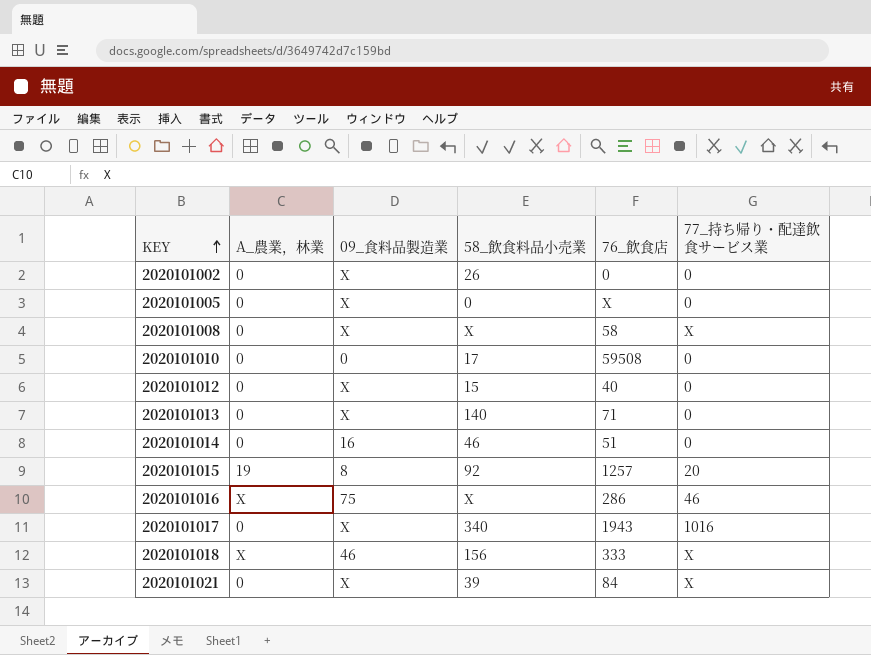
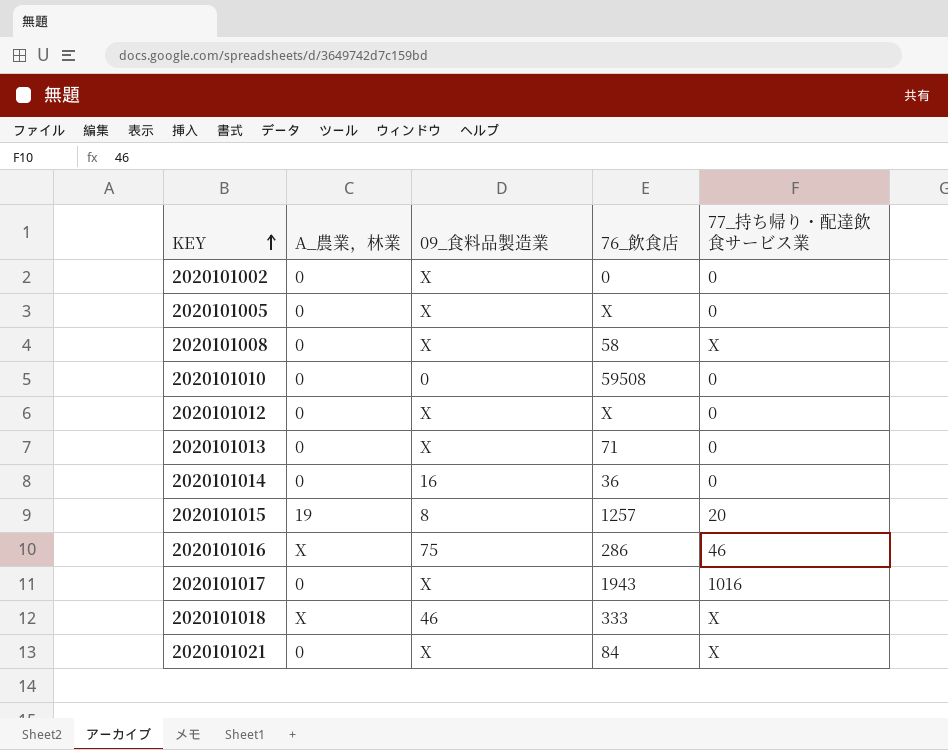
column 58_飲食料品小売業 | position: 4 -> none
2020101012 | 76_飲食店: 40 -> X
2020101014 | 76_飲食店: 51 -> 36

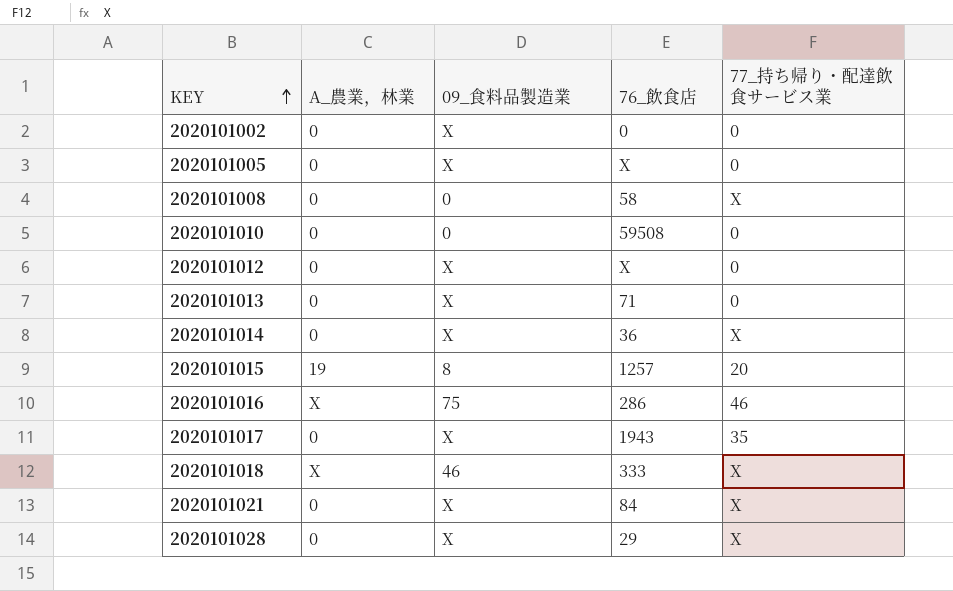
2020101008 | 09_食料品製造業: X -> 0
2020101014 | 09_食料品製造業: 16 -> X
2020101014 | 77_持ち帰り・配達飲食サービス業: 0 -> X
2020101017 | 77_持ち帰り・配達飲食サービス業: 1016 -> 35
row 2020101028: none -> 0 | X | 29 | X

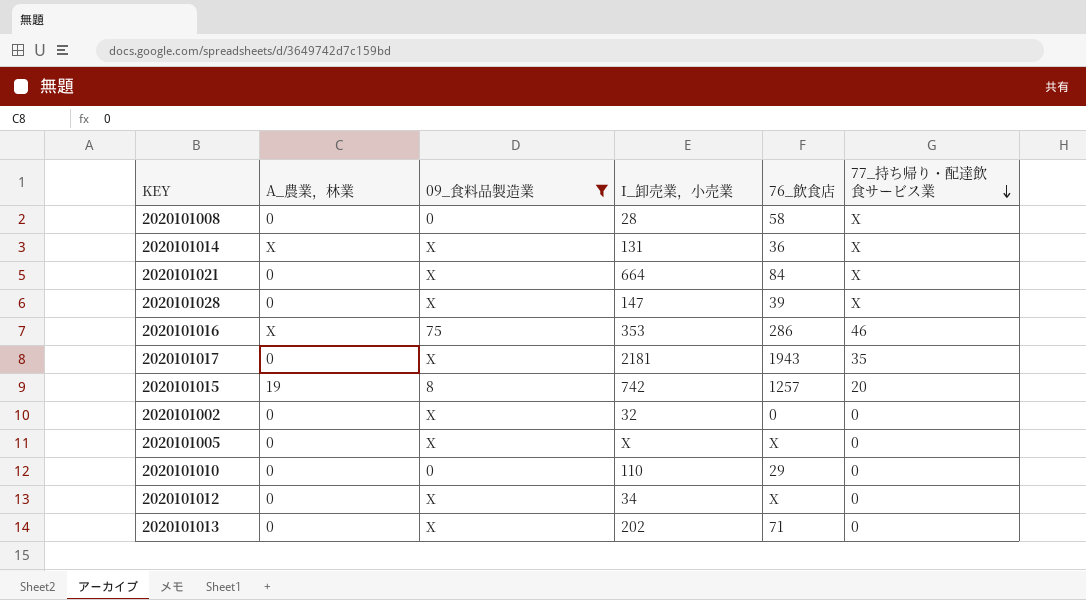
filter: none -> 09_食料品製造業 != 46
row order: KEY ascending -> 77_持ち帰り・配達飲食サービス業 descending
column I_卸売業，小売業 | position: none -> 4
2020101014 | A_農業，林業: 0 -> X
2020101028 | 76_飲食店: 29 -> 39
2020101010 | 76_飲食店: 59508 -> 29

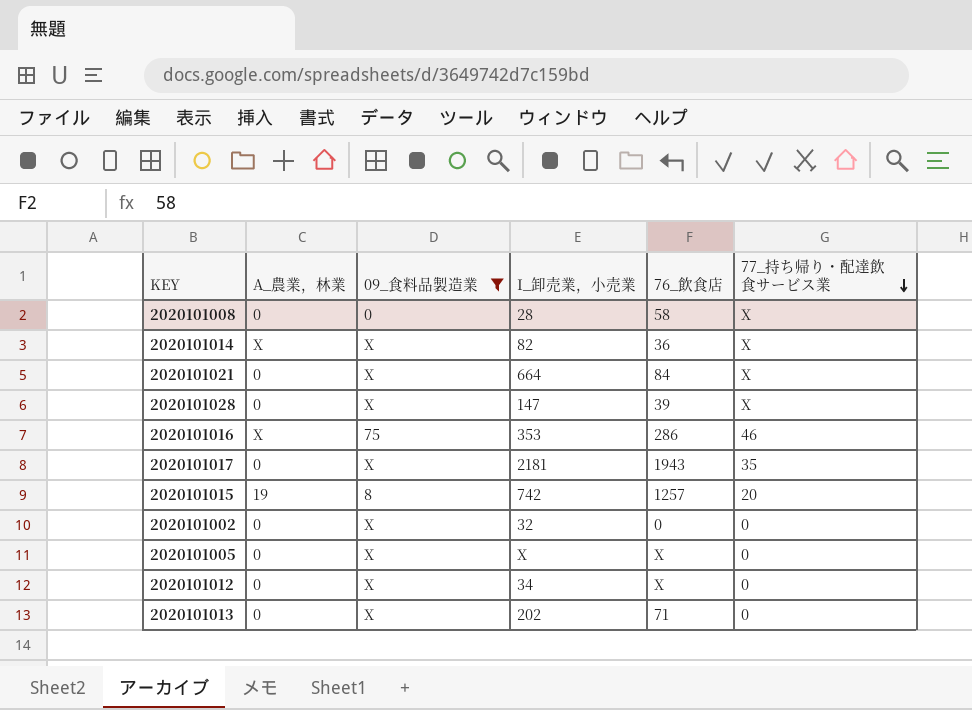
row 2020101010: 0 | 0 | 110 | 29 | 0 -> none
2020101014 | I_卸売業，小売業: 131 -> 82

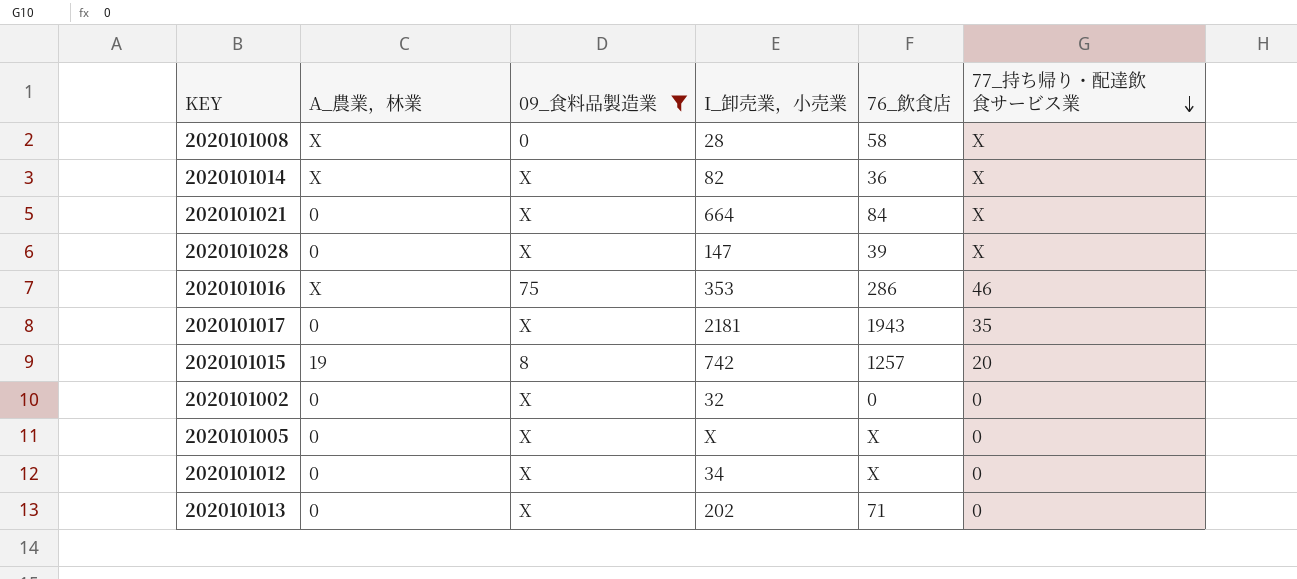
2020101008 | A_農業，林業: 0 -> X

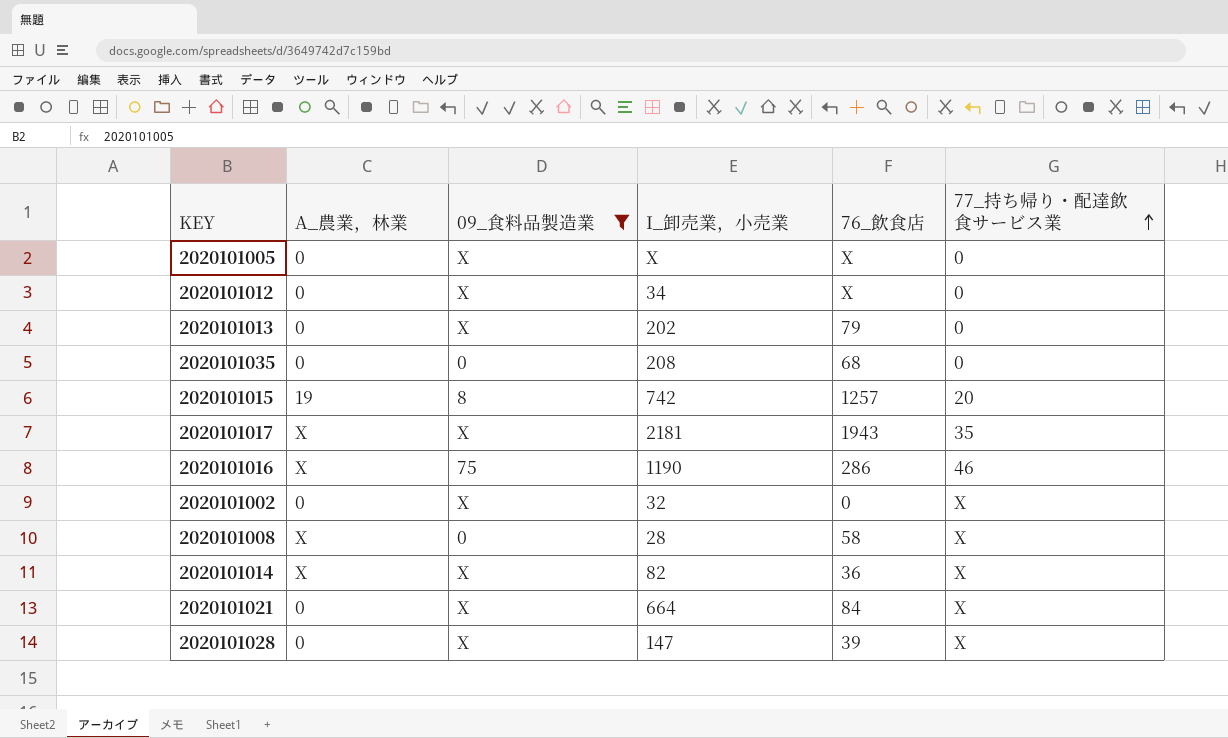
row order: 77_持ち帰り・配達飲食サービス業 descending -> 77_持ち帰り・配達飲食サービス業 ascending
2020101013 | 76_飲食店: 71 -> 79
row 2020101035: none -> 0 | 0 | 208 | 68 | 0
2020101017 | A_農業，林業: 0 -> X
2020101016 | I_卸売業，小売業: 353 -> 1190
2020101002 | 77_持ち帰り・配達飲食サービス業: 0 -> X

